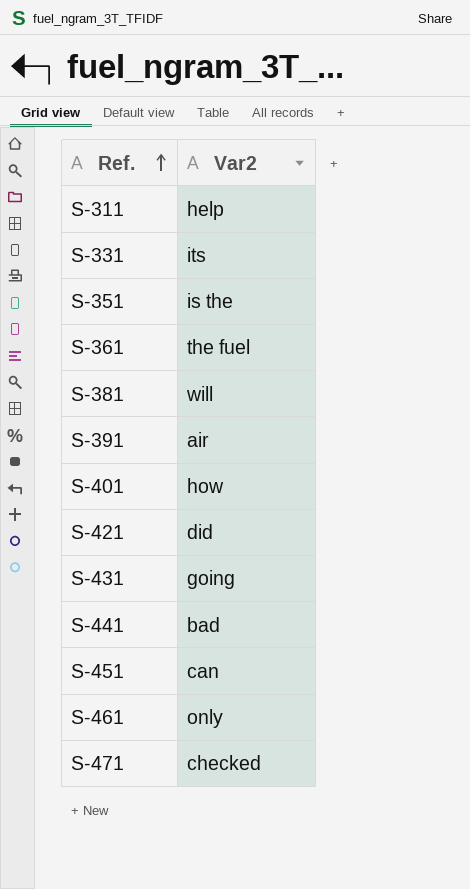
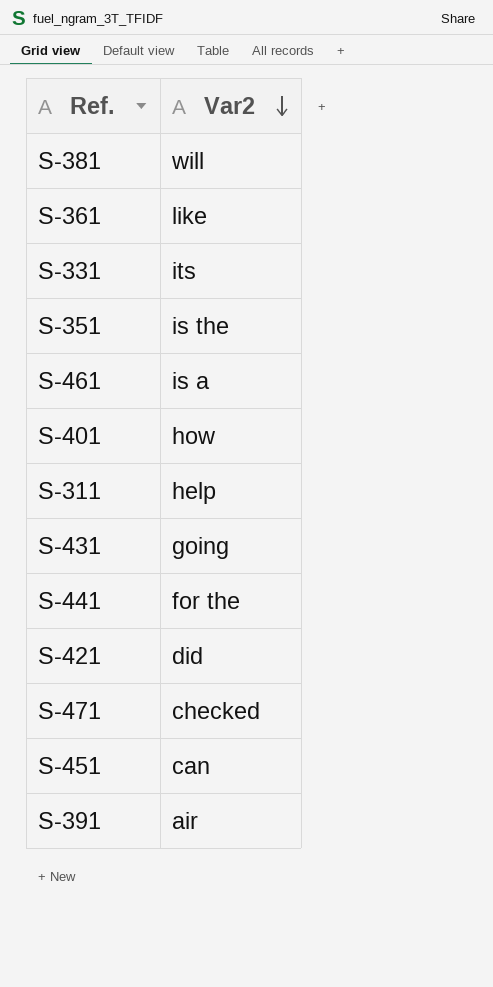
row order: Ref. ascending -> Var2 descending
S-361 | Var2: the fuel -> like
S-461 | Var2: only -> is a
S-441 | Var2: bad -> for the

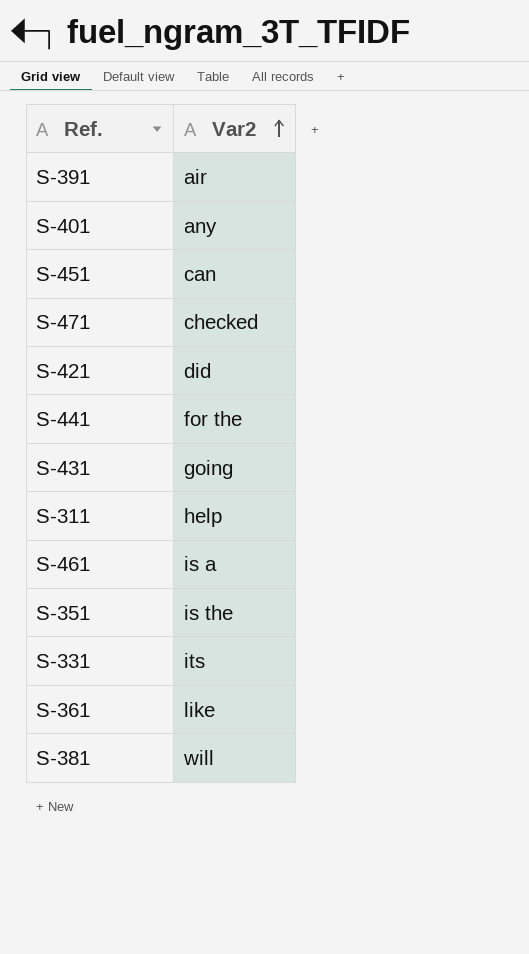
row order: Var2 descending -> Var2 ascending
S-401 | Var2: how -> any

